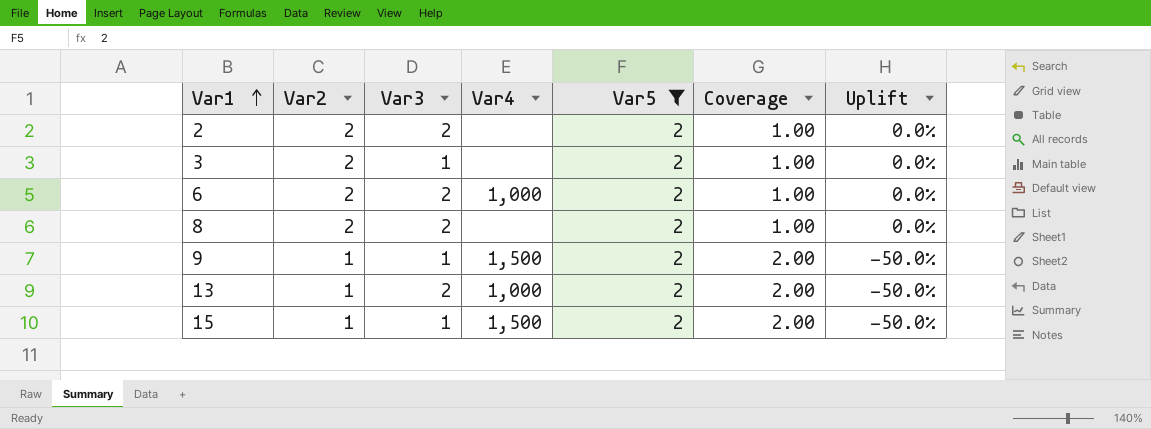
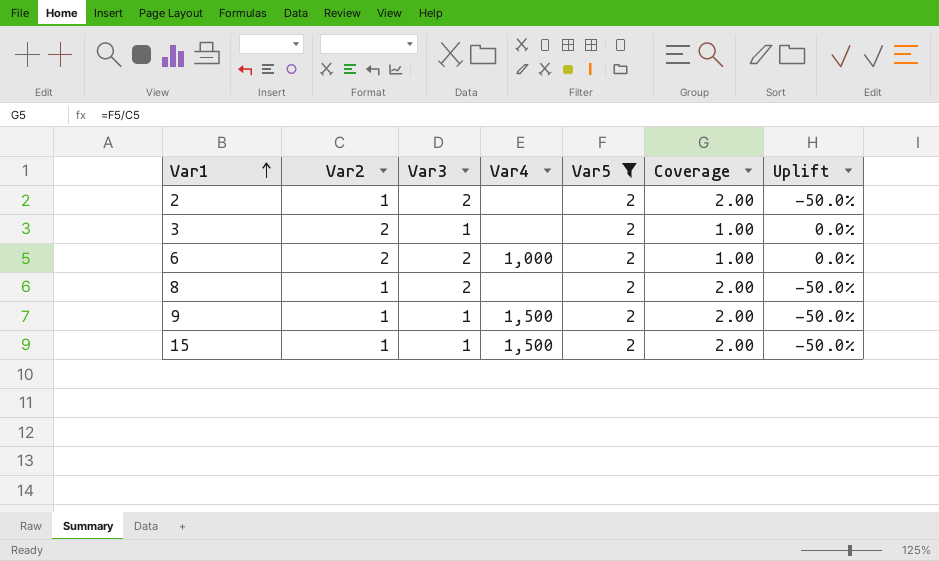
row 13: 1 | 2 | 1,000 | 2 | 2.00 | -50.0% -> none
2 | Var2: 2 -> 1
2 | Coverage: 1.00 -> 2.00
2 | Uplift: 0.0% -> -50.0%
8 | Var2: 2 -> 1
8 | Coverage: 1.00 -> 2.00
8 | Uplift: 0.0% -> -50.0%

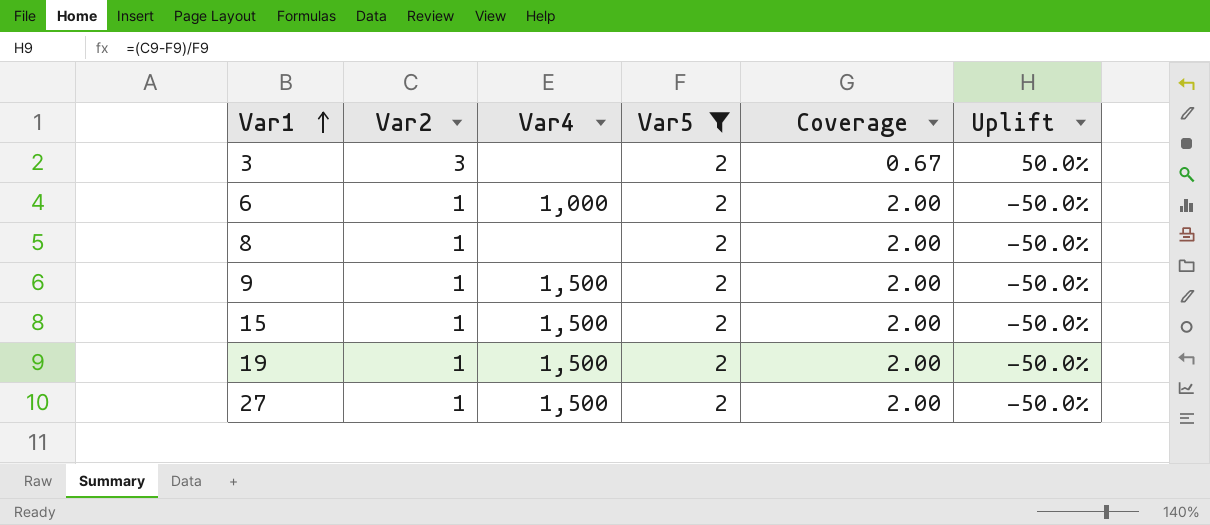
column Var3 | position: 3 -> none
row 2: 1 | 2 | none | 2 | 2.00 | -50.0% -> none
3 | Var2: 2 -> 3
3 | Coverage: 1.00 -> 0.67
3 | Uplift: 0.0% -> 50.0%
6 | Var2: 2 -> 1
6 | Coverage: 1.00 -> 2.00
6 | Uplift: 0.0% -> -50.0%
row 19: none -> 1 | 1,500 | 2 | 2.00 | -50.0%
row 27: none -> 1 | 1,500 | 2 | 2.00 | -50.0%

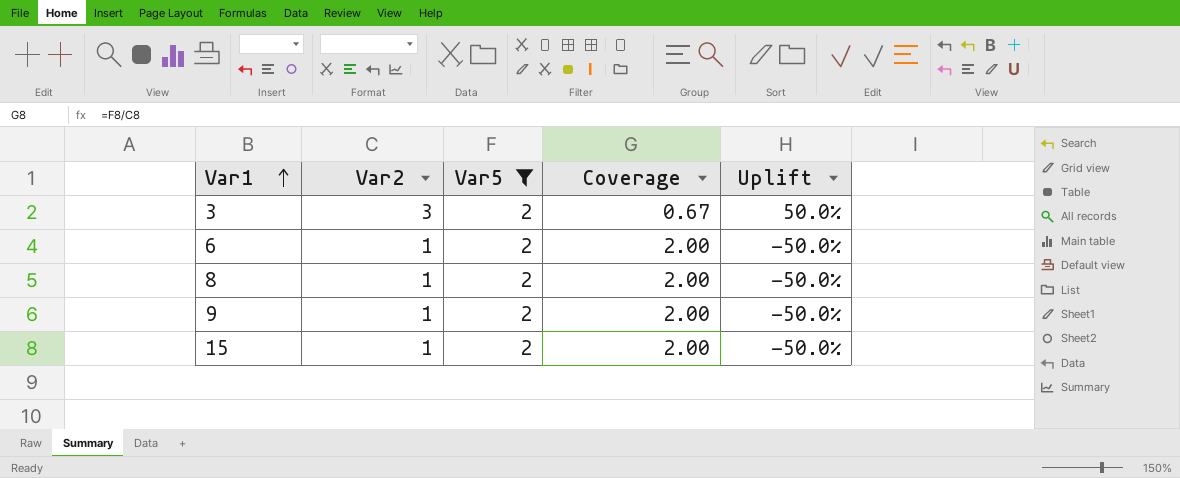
column Var4 | position: 3 -> none
row 19: 1 | 1,500 | 2 | 2.00 | -50.0% -> none
row 27: 1 | 1,500 | 2 | 2.00 | -50.0% -> none

